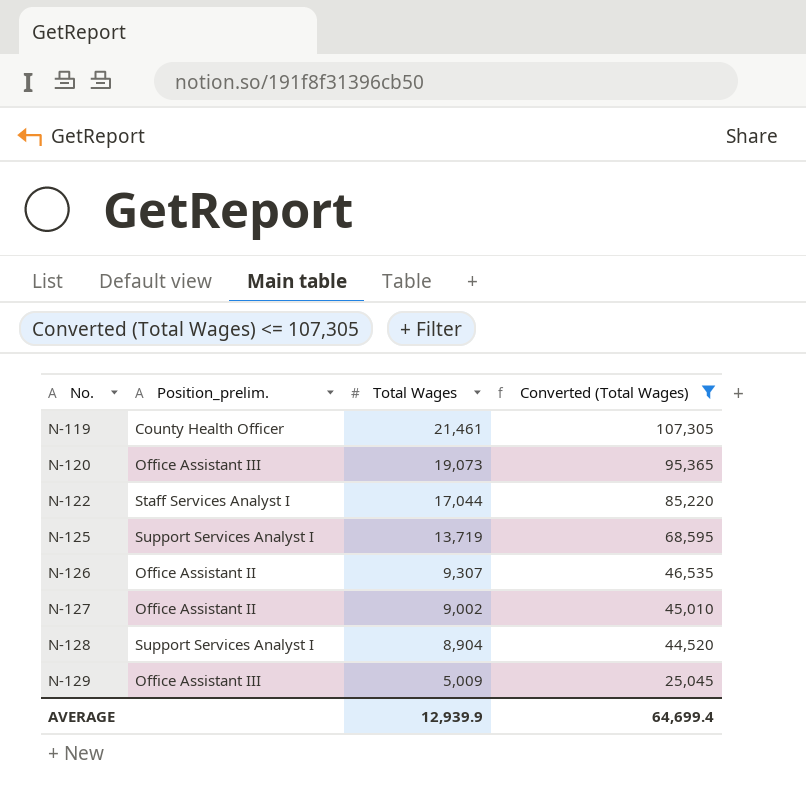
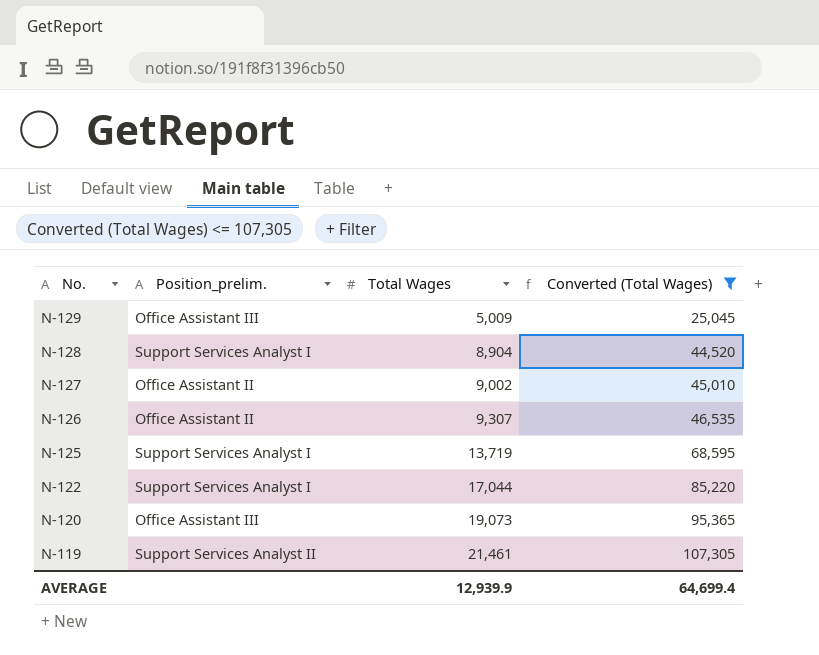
row order: No. ascending -> No. descending
N-122 | Position_prelim.: Staff Services Analyst I -> Support Services Analyst I
N-119 | Position_prelim.: County Health Officer -> Support Services Analyst II

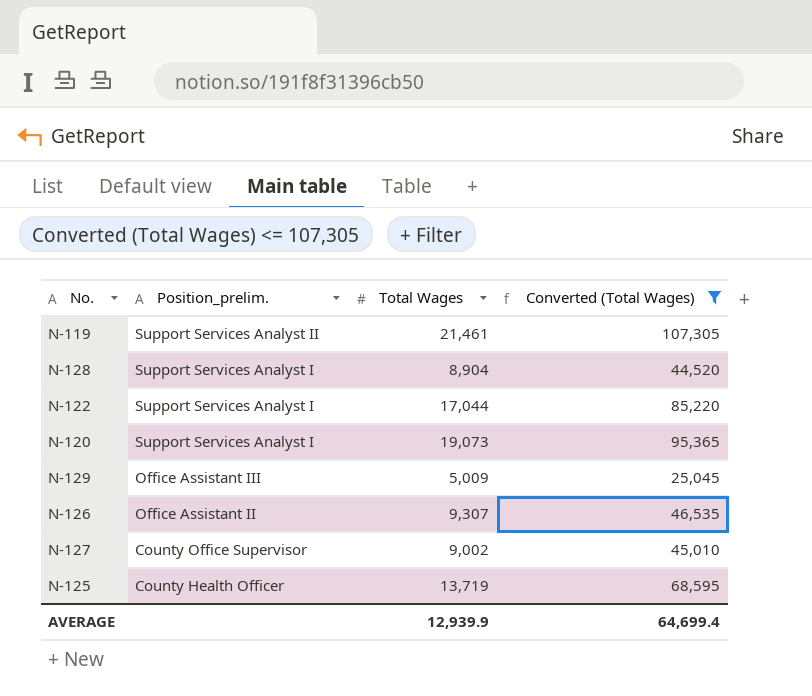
row order: No. descending -> Position_prelim. descending
N-120 | Position_prelim.: Office Assistant III -> Support Services Analyst I
N-127 | Position_prelim.: Office Assistant II -> County Office Supervisor
N-125 | Position_prelim.: Support Services Analyst I -> County Health Officer

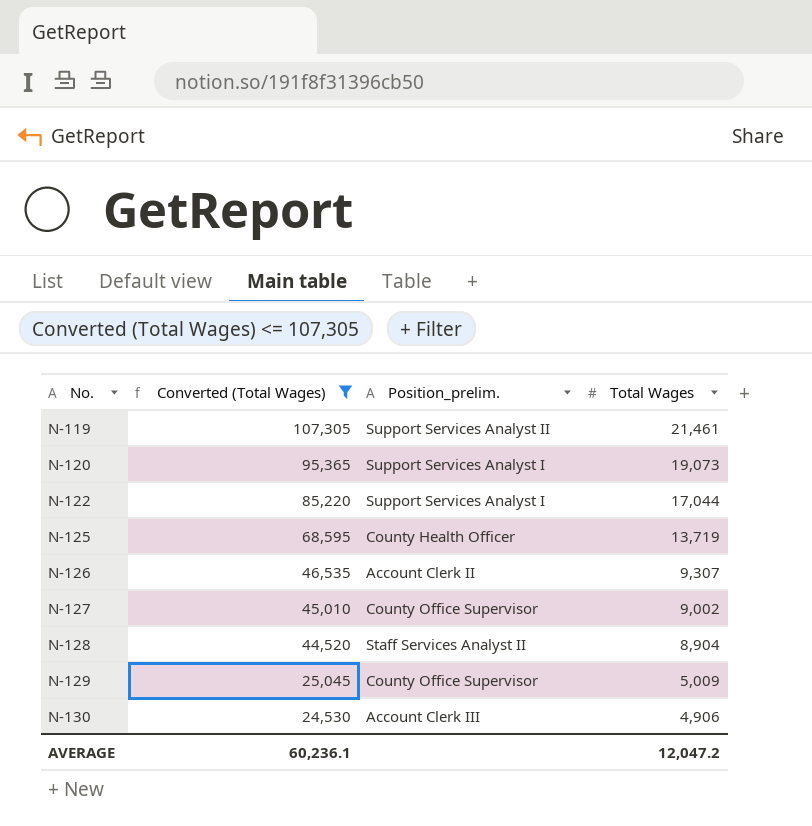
row order: Position_prelim. descending -> No. ascending
column Converted (Total Wages) | position: 4 -> 2
N-126 | Position_prelim.: Office Assistant II -> Account Clerk II
N-128 | Position_prelim.: Support Services Analyst I -> Staff Services Analyst II
N-129 | Position_prelim.: Office Assistant III -> County Office Supervisor
row N-130: none -> 24,530 | Account Clerk III | 4,906
AVERAGE | Converted (Total Wages): 64,699.4 -> 60,236.1
AVERAGE | Total Wages: 12,939.9 -> 12,047.2

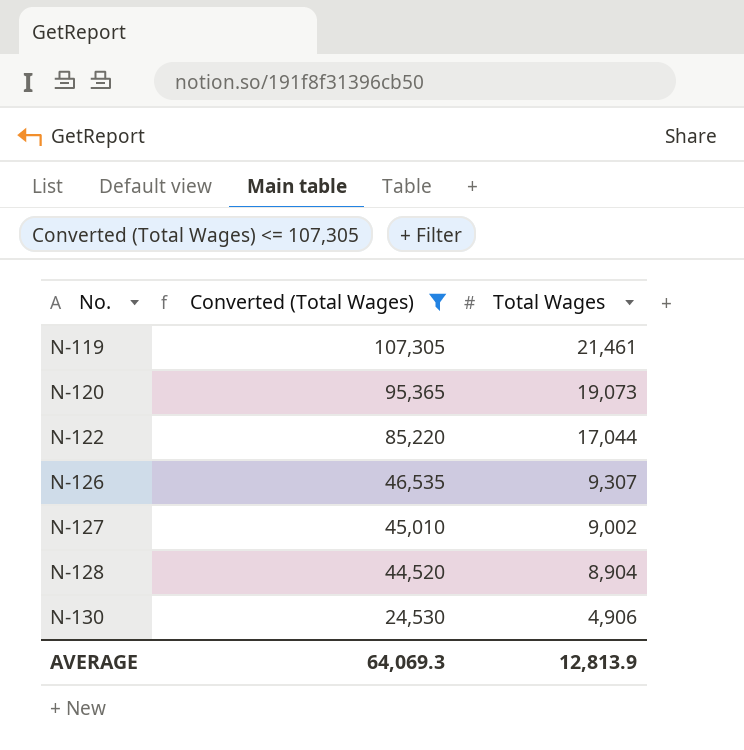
column Position_prelim. | position: 3 -> none
row N-125: 68,595 | County Health Officer | 13,719 -> none
row N-129: 25,045 | County Office Supervisor | 5,009 -> none
AVERAGE | Converted (Total Wages): 60,236.1 -> 64,069.3
AVERAGE | Total Wages: 12,047.2 -> 12,813.9

